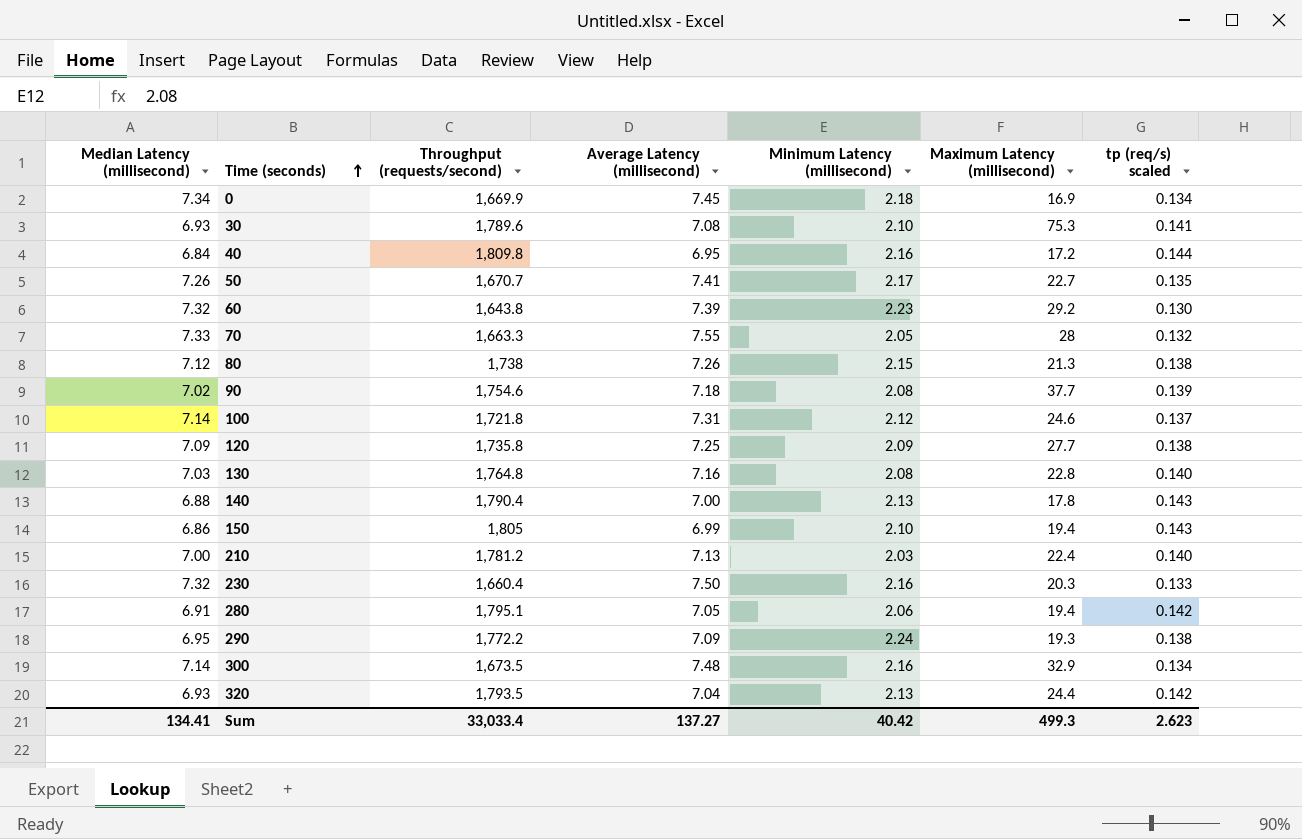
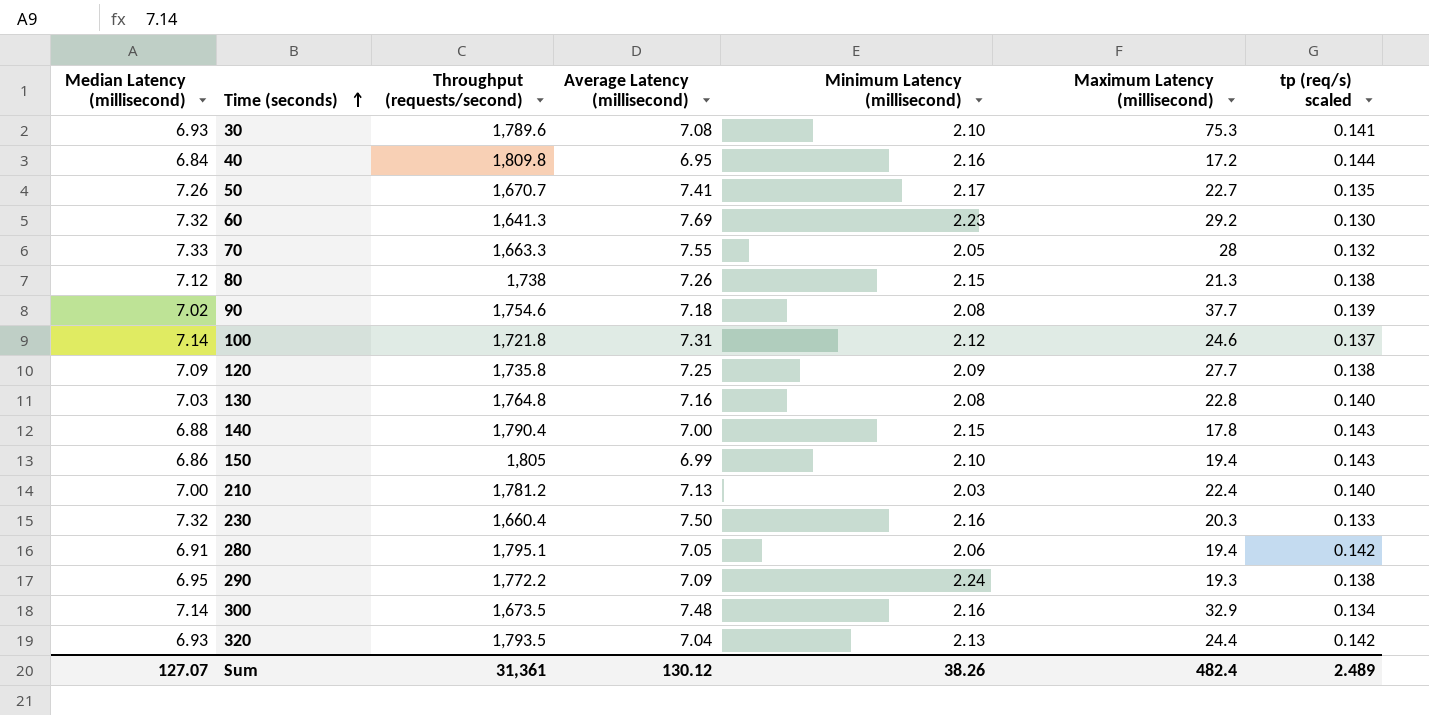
row 0: 7.34 | 1,669.9 | 7.45 | 2.18 | 16.9 | 0.134 -> none
60 | Throughput (requests/second): 1,643.8 -> 1,641.3
60 | Average Latency (millisecond): 7.39 -> 7.69
140 | Minimum Latency (millisecond): 2.13 -> 2.15
Sum | Median Latency (millisecond): 134.41 -> 127.07
Sum | Throughput (requests/second): 33,033.4 -> 31,361
Sum | Average Latency (millisecond): 137.27 -> 130.12
Sum | Minimum Latency (millisecond): 40.42 -> 38.26
Sum | Maximum Latency (millisecond): 499.3 -> 482.4
Sum | tp (req/s) scaled: 2.623 -> 2.489

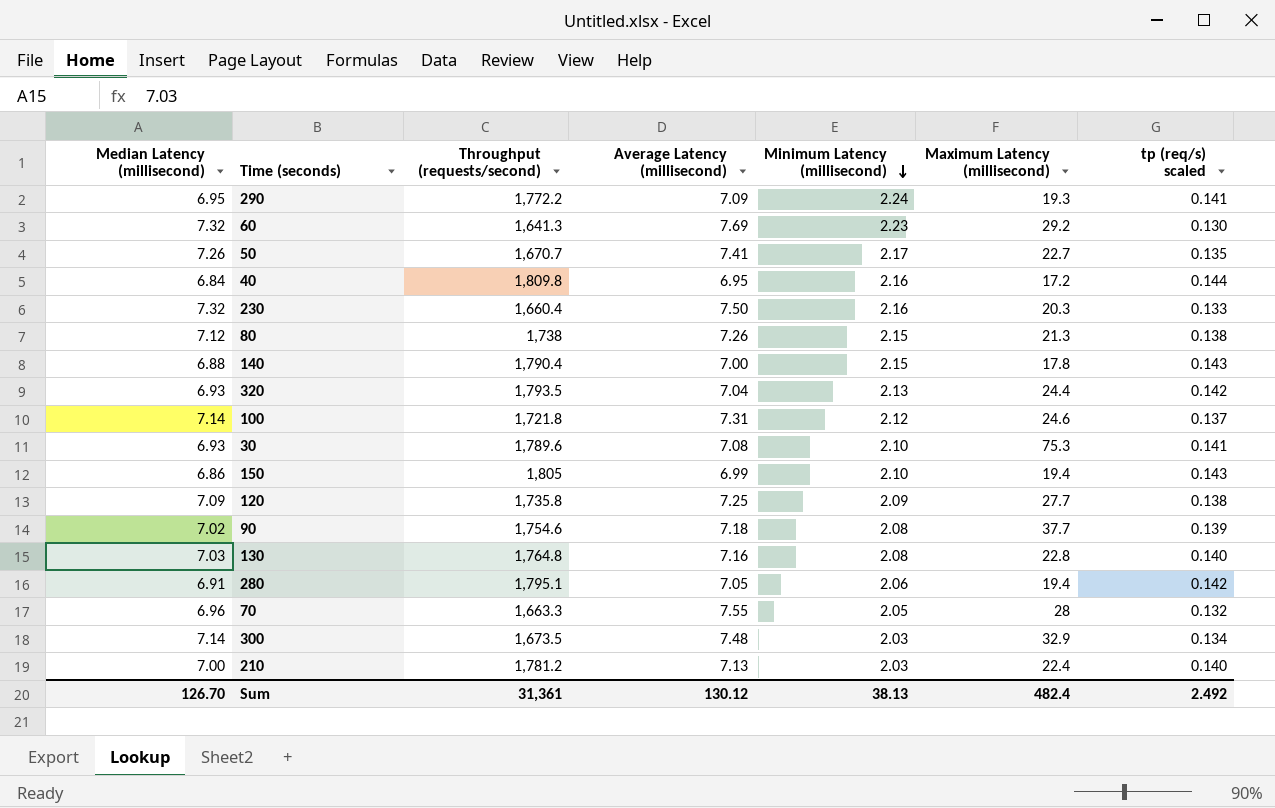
row order: Time (seconds) ascending -> Minimum Latency (millisecond) descending
290 | tp (req/s) scaled: 0.138 -> 0.141
70 | Median Latency (millisecond): 7.33 -> 6.96
300 | Minimum Latency (millisecond): 2.16 -> 2.03
Sum | Median Latency (millisecond): 127.07 -> 126.70
Sum | Minimum Latency (millisecond): 38.26 -> 38.13
Sum | tp (req/s) scaled: 2.489 -> 2.492

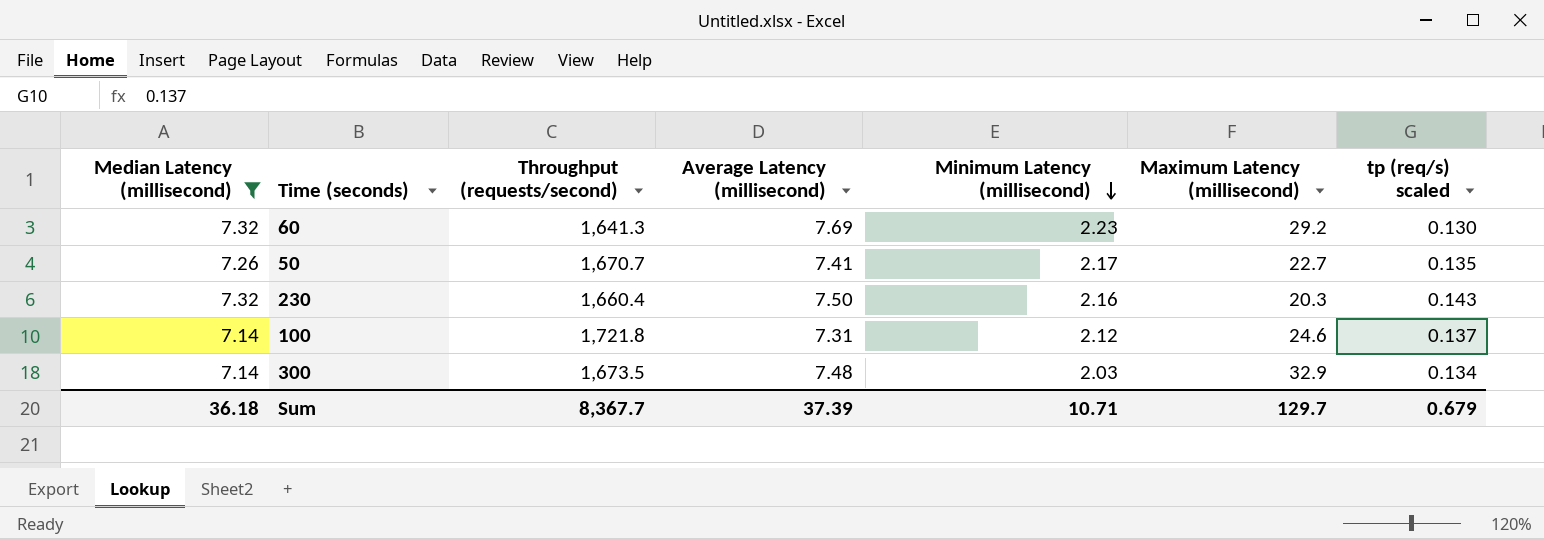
filter: none -> Median Latency (millisecond) >= 7.14
230 | tp (req/s) scaled: 0.133 -> 0.143
Sum | Median Latency (millisecond): 126.70 -> 36.18
Sum | Throughput (requests/second): 31,361 -> 8,367.7
Sum | Average Latency (millisecond): 130.12 -> 37.39
Sum | Minimum Latency (millisecond): 38.13 -> 10.71
Sum | Maximum Latency (millisecond): 482.4 -> 129.7
Sum | tp (req/s) scaled: 2.492 -> 0.679

